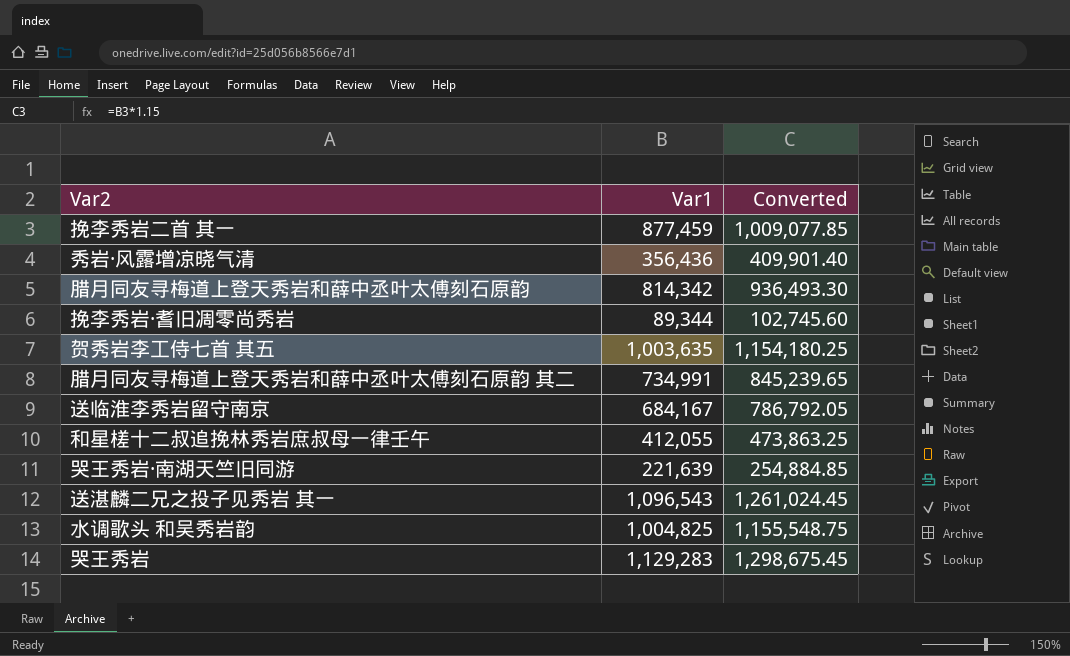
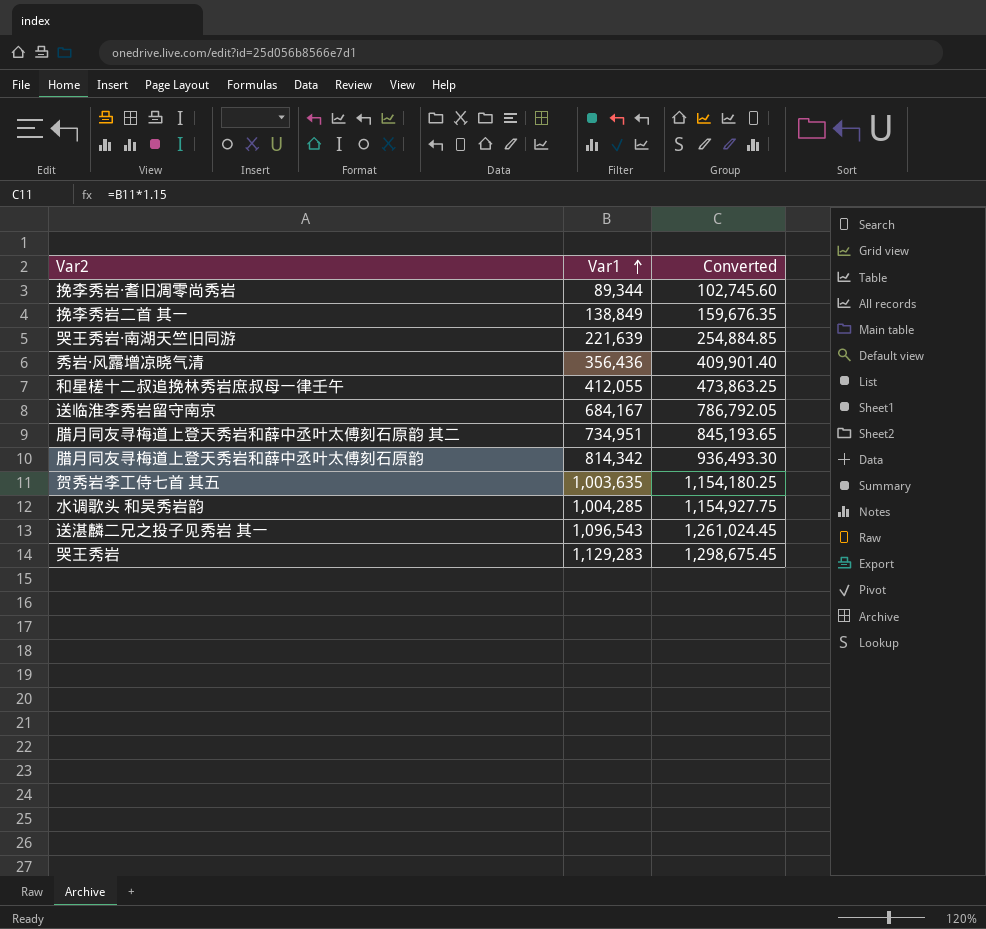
row order: none -> Var1 ascending
挽李秀岩二首 其一 | Var1: 877,459 -> 138,849
挽李秀岩二首 其一 | Converted: 1,009,077.85 -> 159,676.35
腊月同友寻梅道上登天秀岩和薛中丞叶太傅刻石原韵 其二 | Var1: 734,991 -> 734,951
腊月同友寻梅道上登天秀岩和薛中丞叶太傅刻石原韵 其二 | Converted: 845,239.65 -> 845,193.65
水调歌头 和吴秀岩韵 | Var1: 1,004,825 -> 1,004,285
水调歌头 和吴秀岩韵 | Converted: 1,155,548.75 -> 1,154,927.75

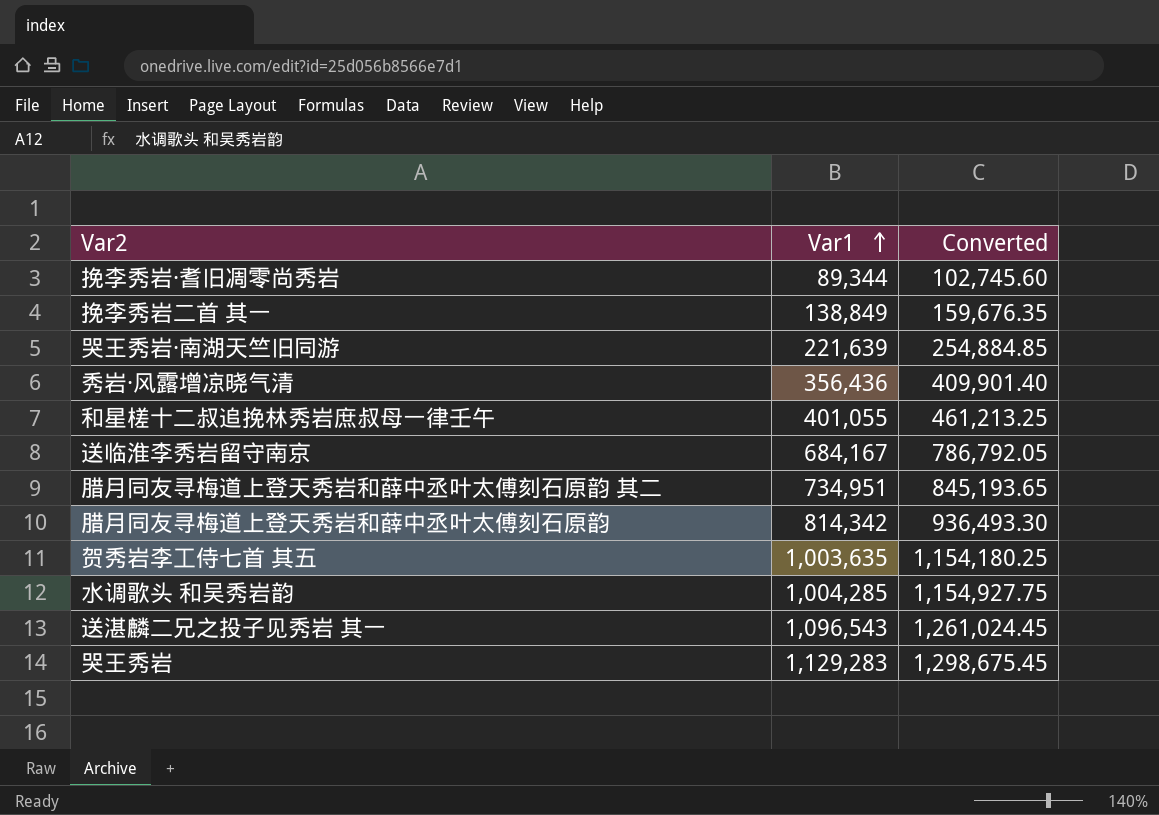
和星槎十二叔追挽林秀岩庶叔母一律壬午 | Var1: 412,055 -> 401,055
和星槎十二叔追挽林秀岩庶叔母一律壬午 | Converted: 473,863.25 -> 461,213.25

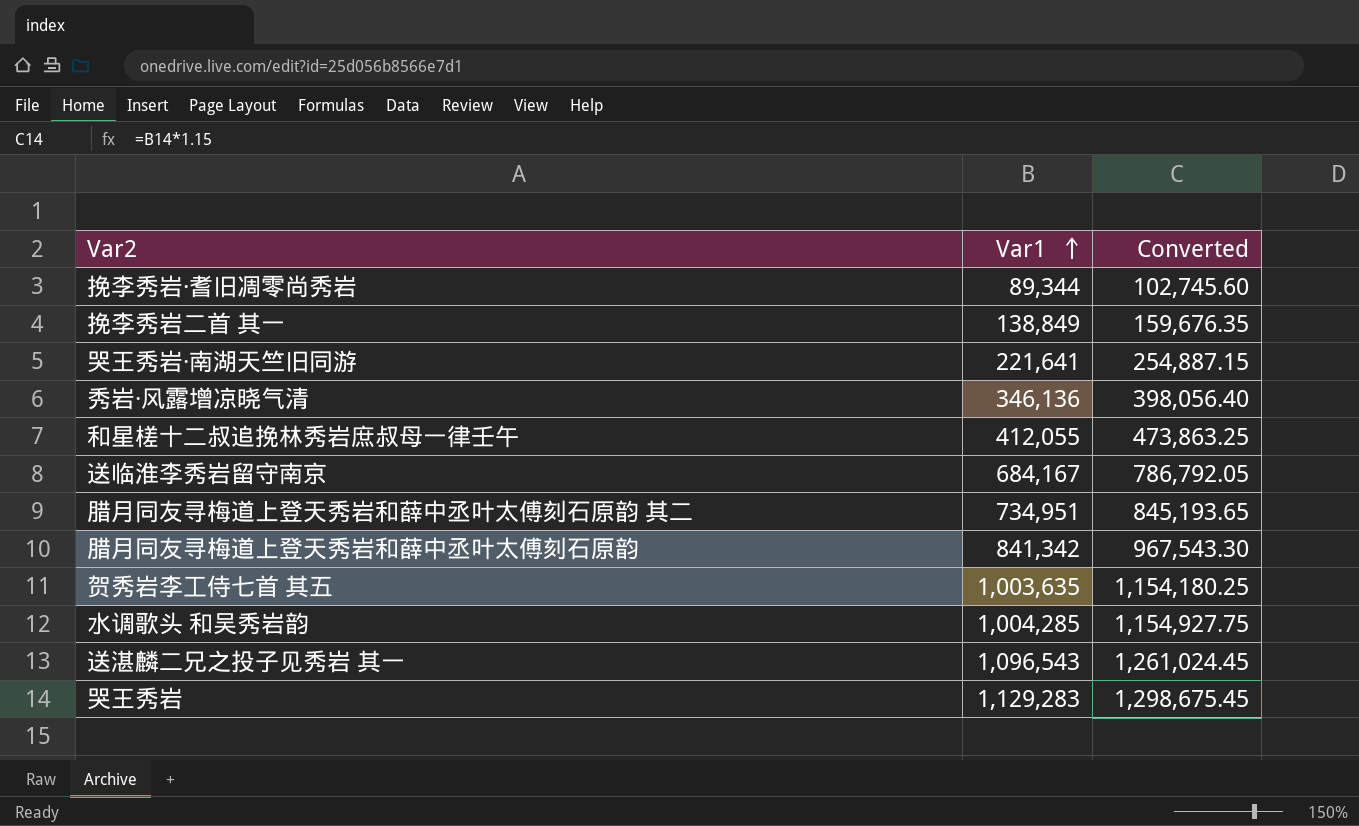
哭王秀岩·南湖天竺旧同游 | Var1: 221,639 -> 221,641
哭王秀岩·南湖天竺旧同游 | Converted: 254,884.85 -> 254,887.15
秀岩·风露增凉晓气清 | Var1: 356,436 -> 346,136
秀岩·风露增凉晓气清 | Converted: 409,901.40 -> 398,056.40
和星槎十二叔追挽林秀岩庶叔母一律壬午 | Var1: 401,055 -> 412,055
和星槎十二叔追挽林秀岩庶叔母一律壬午 | Converted: 461,213.25 -> 473,863.25
腊月同友寻梅道上登天秀岩和薛中丞叶太傅刻石原韵 | Var1: 814,342 -> 841,342
腊月同友寻梅道上登天秀岩和薛中丞叶太傅刻石原韵 | Converted: 936,493.30 -> 967,543.30

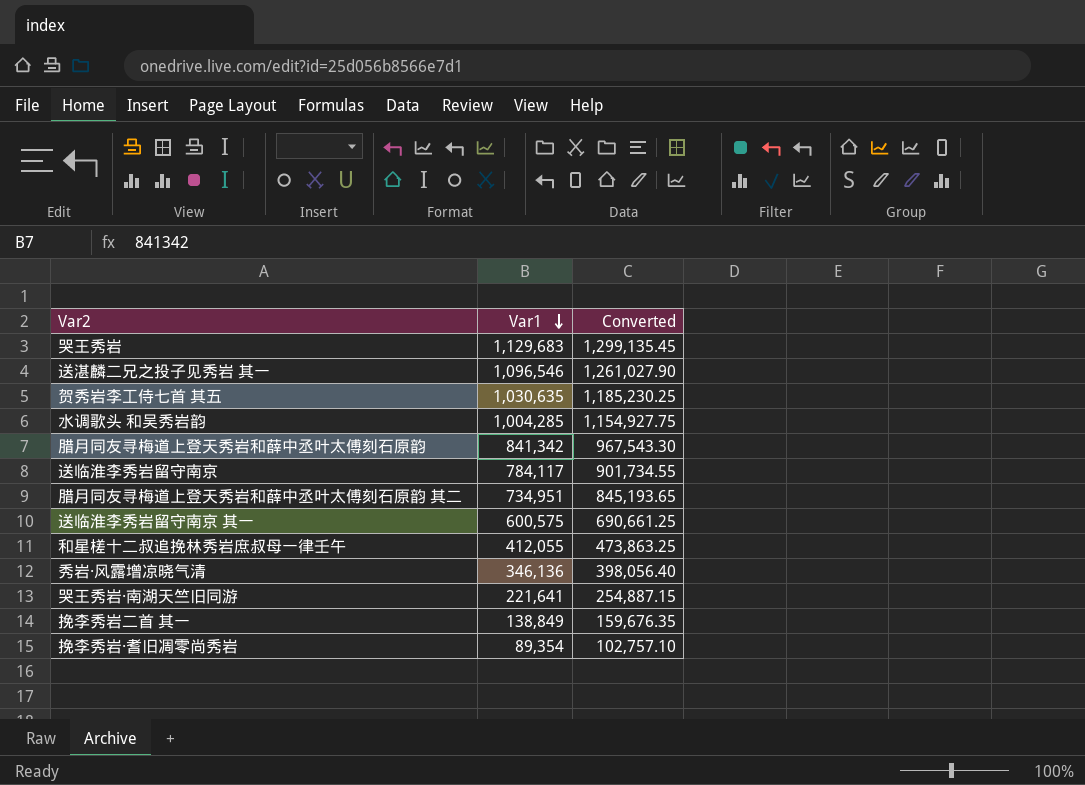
row order: Var1 ascending -> Var1 descending
哭王秀岩 | Var1: 1,129,283 -> 1,129,683
哭王秀岩 | Converted: 1,298,675.45 -> 1,299,135.45
送湛麟二兄之投子见秀岩 其一 | Var1: 1,096,543 -> 1,096,546
送湛麟二兄之投子见秀岩 其一 | Converted: 1,261,024.45 -> 1,261,027.90
贺秀岩李工侍七首 其五 | Var1: 1,003,635 -> 1,030,635
贺秀岩李工侍七首 其五 | Converted: 1,154,180.25 -> 1,185,230.25
送临淮李秀岩留守南京 | Var1: 684,167 -> 784,117
送临淮李秀岩留守南京 | Converted: 786,792.05 -> 901,734.55
row 送临淮李秀岩留守南京 其一: none -> 600,575 | 690,661.25
挽李秀岩·耆旧凋零尚秀岩 | Var1: 89,344 -> 89,354
挽李秀岩·耆旧凋零尚秀岩 | Converted: 102,745.60 -> 102,757.10

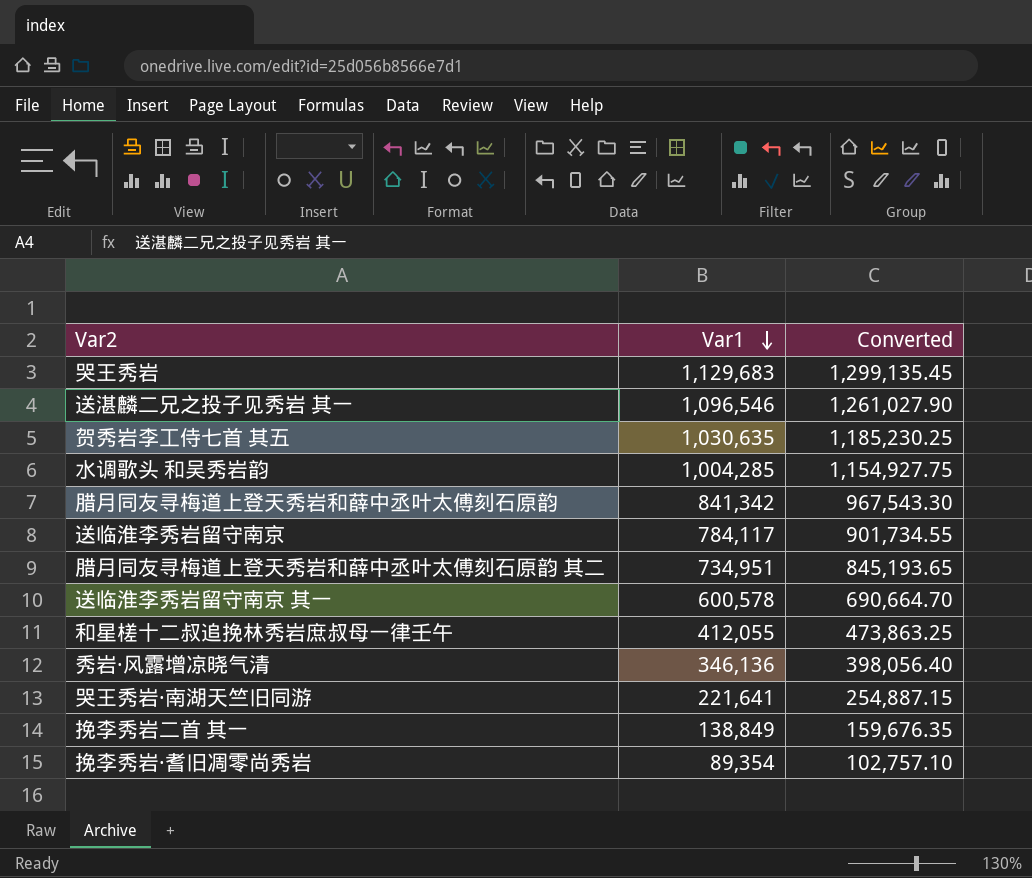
送临淮李秀岩留守南京 其一 | Var1: 600,575 -> 600,578
送临淮李秀岩留守南京 其一 | Converted: 690,661.25 -> 690,664.70

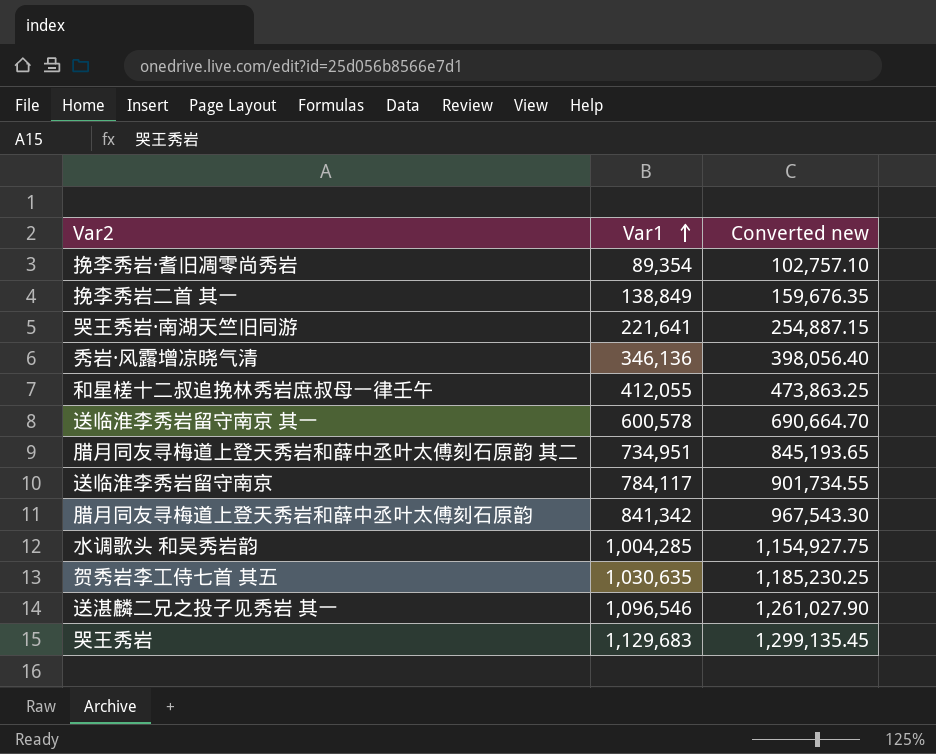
row order: Var1 descending -> Var1 ascending
column name: Converted -> Converted new

